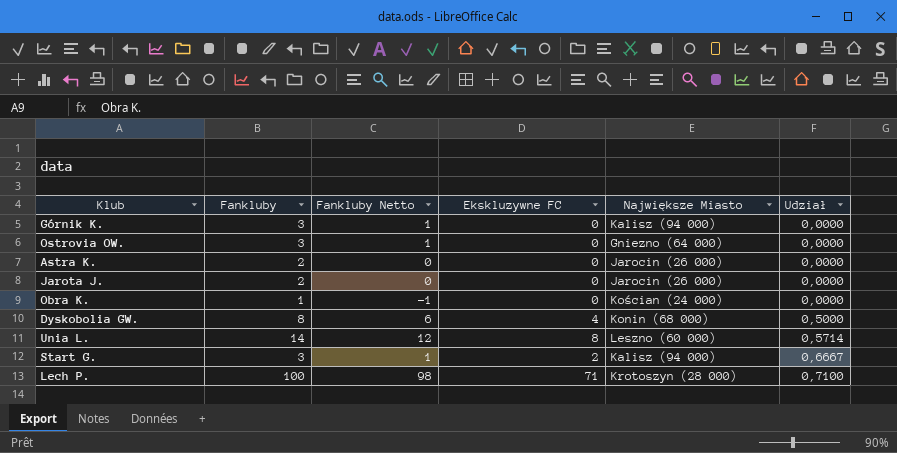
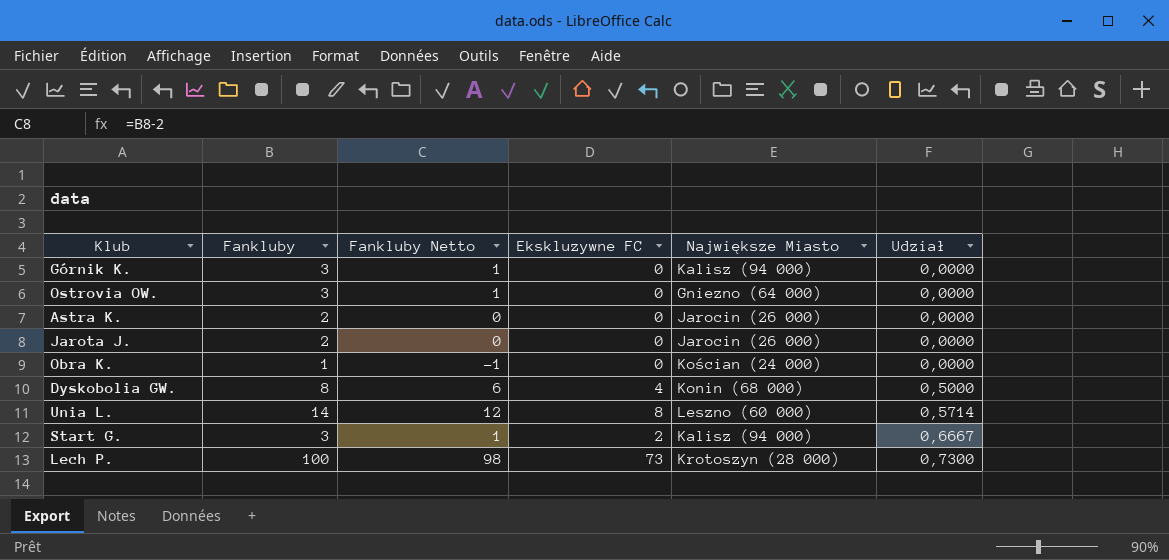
Lech P. | Ekskluzywne FC: 71 -> 73
Lech P. | Udział: 0,7100 -> 0,7300

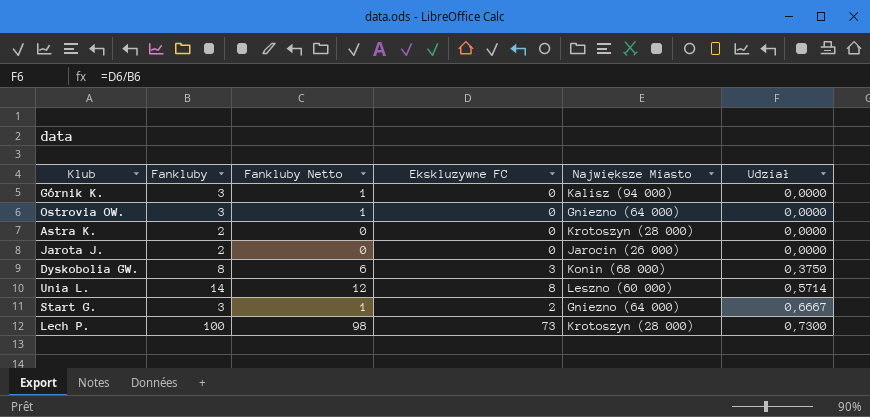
row Obra K.: 1 | -1 | 0 | Kościan (24 000) | 0,0000 -> none
Astra K. | Największe Miasto: Jarocin (26 000) -> Krotoszyn (28 000)
Dyskobolia GW. | Ekskluzywne FC: 4 -> 3
Dyskobolia GW. | Udział: 0,5000 -> 0,3750
Start G. | Największe Miasto: Kalisz (94 000) -> Gniezno (64 000)

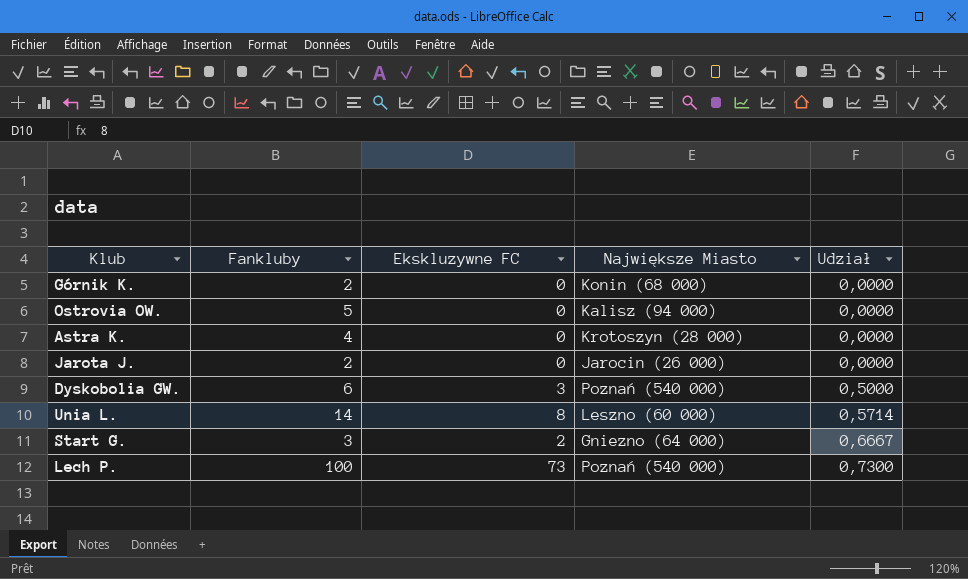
column Fankluby Netto | formula: [Fankluby] - 2 -> none
Górnik K. | Fankluby: 3 -> 2
Górnik K. | Największe Miasto: Kalisz (94 000) -> Konin (68 000)
Ostrovia OW. | Fankluby: 3 -> 5
Ostrovia OW. | Największe Miasto: Gniezno (64 000) -> Kalisz (94 000)
Astra K. | Fankluby: 2 -> 4
Dyskobolia GW. | Fankluby: 8 -> 6
Dyskobolia GW. | Największe Miasto: Konin (68 000) -> Poznań (540 000)
Dyskobolia GW. | Udział: 0,3750 -> 0,5000
Lech P. | Największe Miasto: Krotoszyn (28 000) -> Poznań (540 000)

